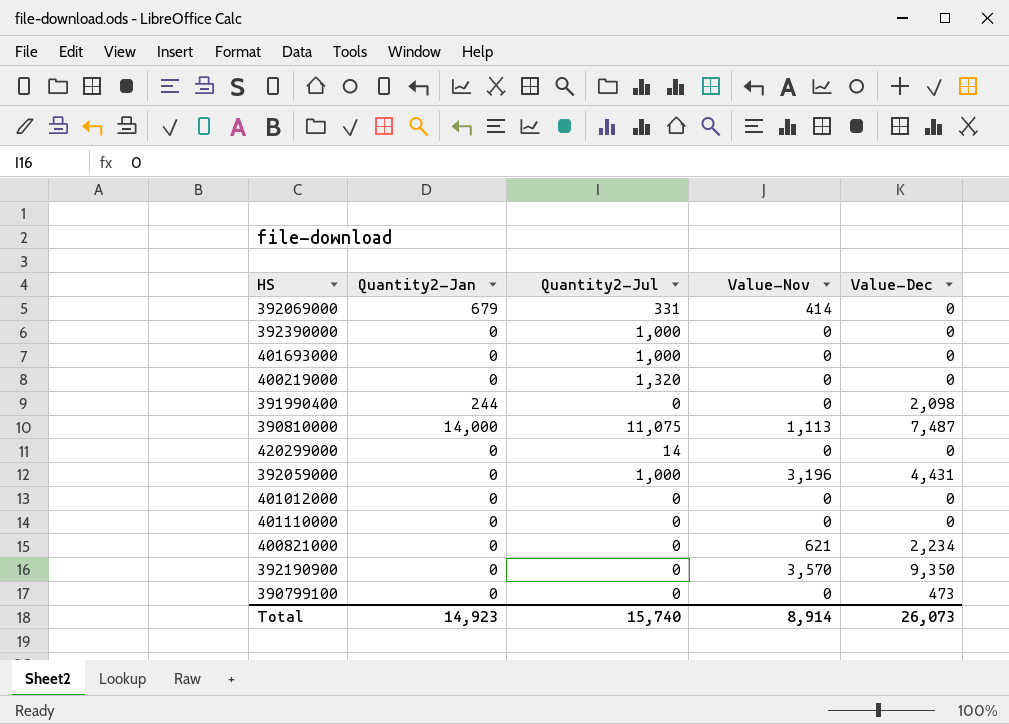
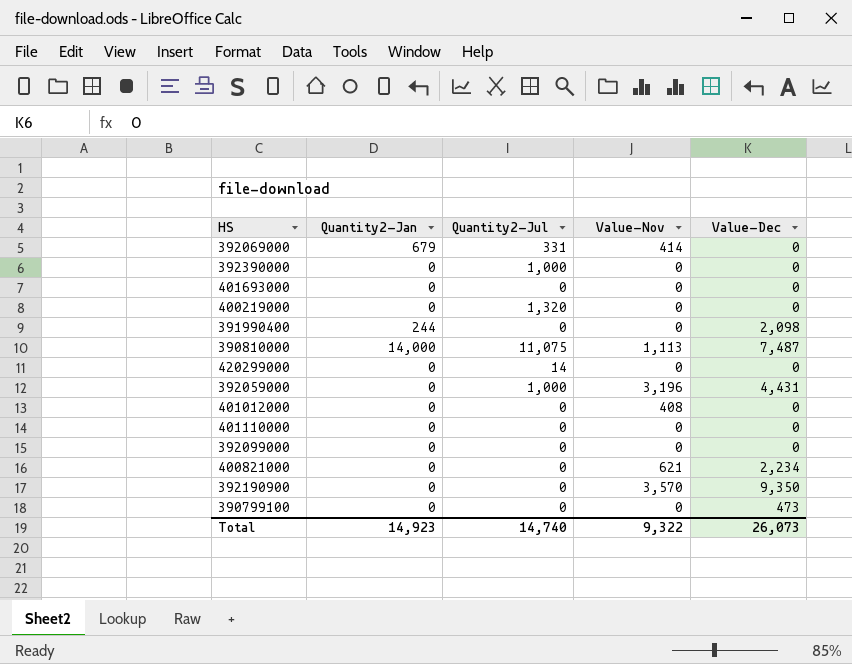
401693000 | Quantity2-Jul: 1,000 -> 0
401012000 | Value-Nov: 0 -> 408
row 392099000: none -> 0 | 0 | 0 | 0
Total | Quantity2-Jul: 15,740 -> 14,740
Total | Value-Nov: 8,914 -> 9,322

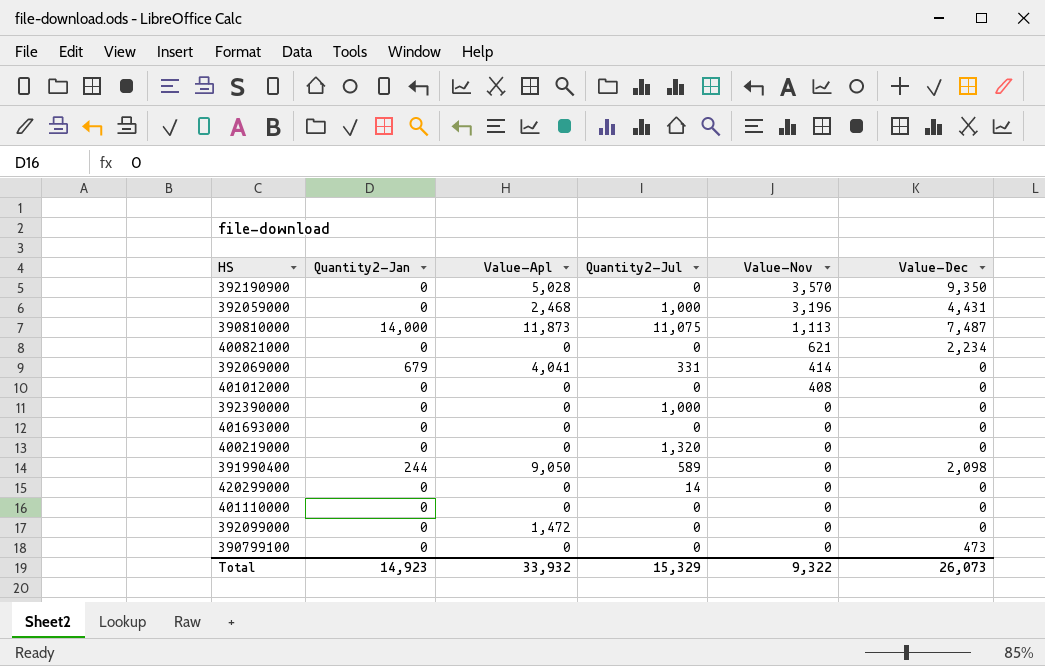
row order: none -> Value-Nov descending
column Value-Apl | position: none -> 3
391990400 | Quantity2-Jul: 0 -> 589
Total | Quantity2-Jul: 14,740 -> 15,329

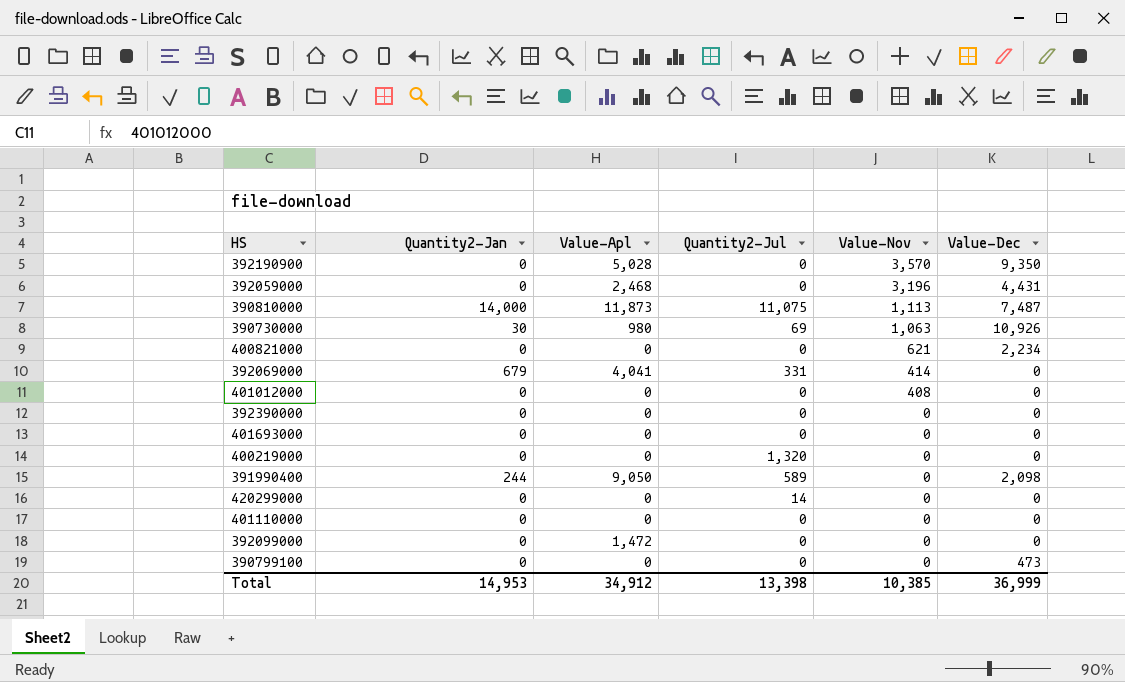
392059000 | Quantity2-Jul: 1,000 -> 0
row 390730000: none -> 30 | 980 | 69 | 1,063 | 10,926
392390000 | Quantity2-Jul: 1,000 -> 0
Total | Quantity2-Jan: 14,923 -> 14,953
Total | Value-Apl: 33,932 -> 34,912
Total | Quantity2-Jul: 15,329 -> 13,398
Total | Value-Nov: 9,322 -> 10,385
Total | Value-Dec: 26,073 -> 36,999

